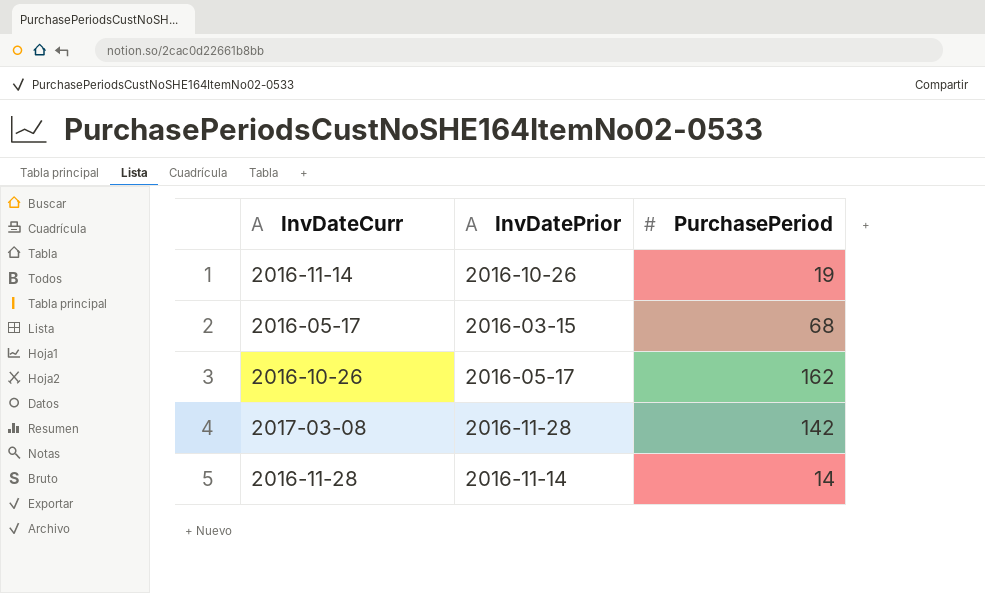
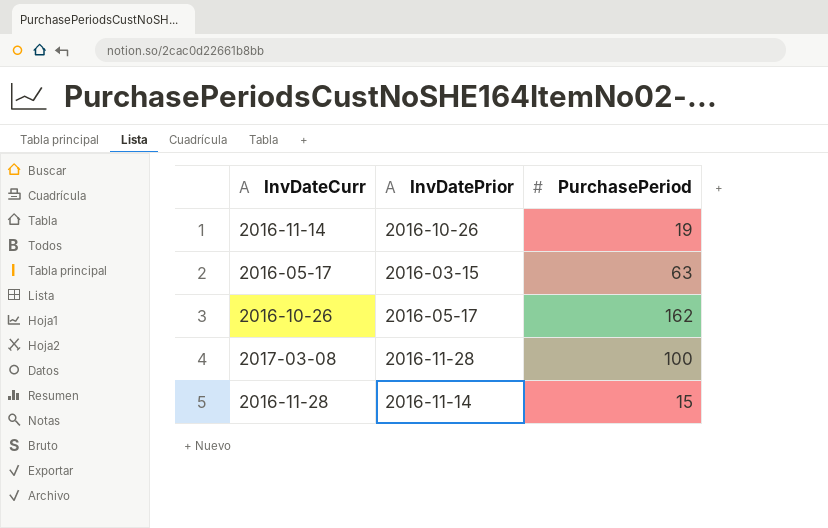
2016-05-17 | PurchasePeriod: 68 -> 63
2017-03-08 | PurchasePeriod: 142 -> 100
2016-11-28 | PurchasePeriod: 14 -> 15

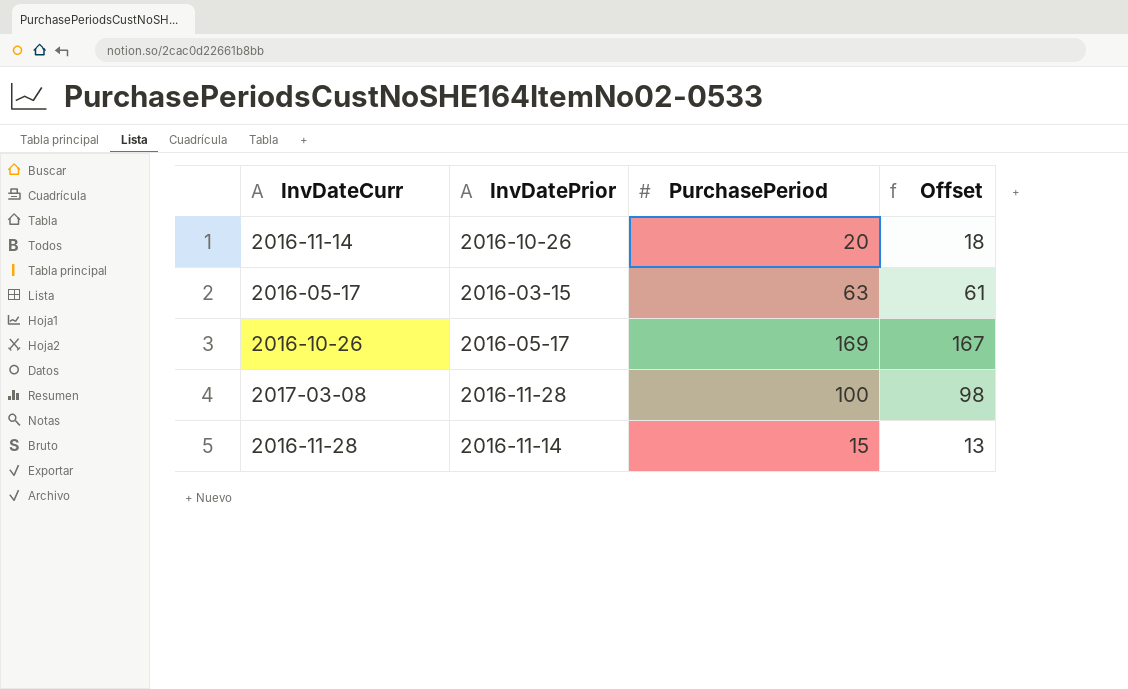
column Offset | formula: none -> [PurchasePeriod] - 2
2016-11-14 | PurchasePeriod: 19 -> 20
2016-10-26 | PurchasePeriod: 162 -> 169

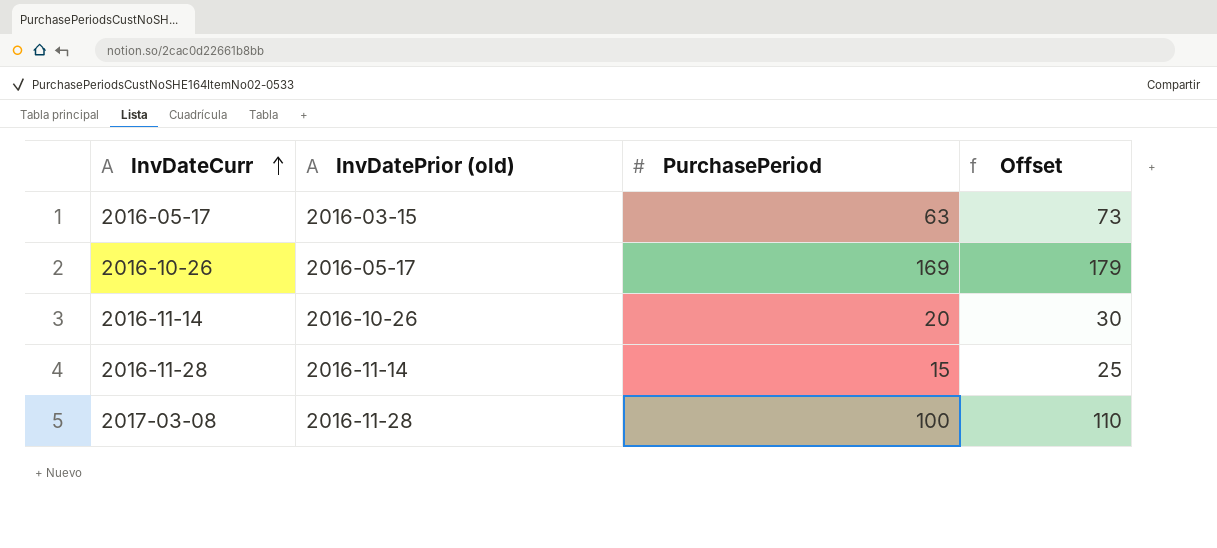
row order: none -> InvDateCurr ascending
column name: InvDatePrior -> InvDatePrior (old)
column Offset | formula: [PurchasePeriod] - 2 -> [PurchasePeriod] + 10

